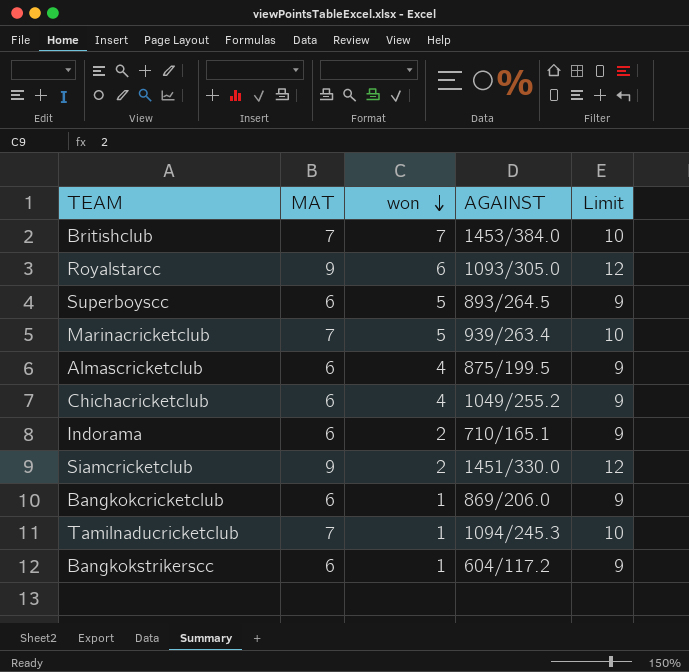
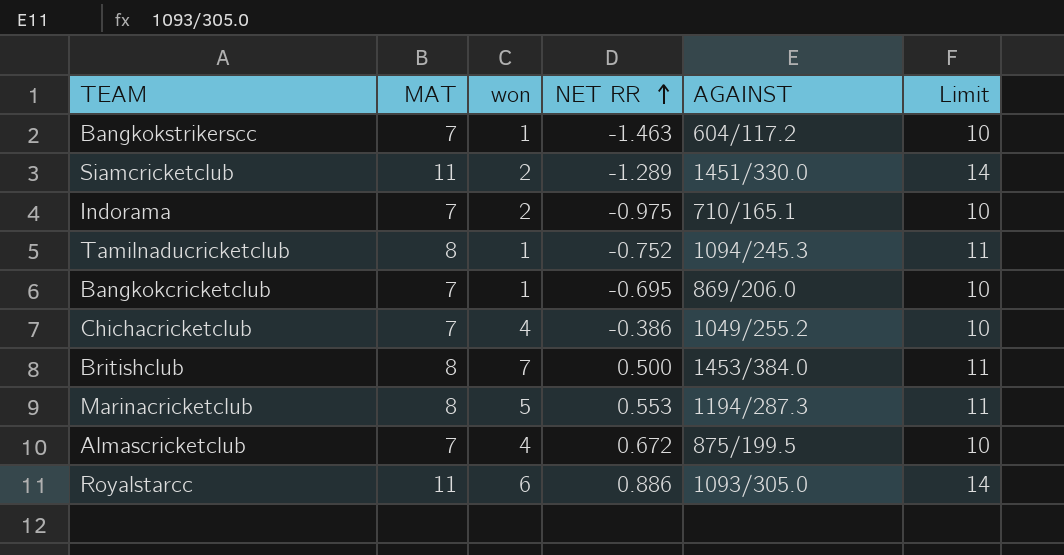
row order: won descending -> NET RR ascending
column NET RR | position: none -> 4
row Superboyscc: 6 | 5 | 893/264.5 | 9 -> none
Bangkokstrikerscc | MAT: 6 -> 7
Bangkokstrikerscc | Limit: 9 -> 10
Siamcricketclub | MAT: 9 -> 11
Siamcricketclub | Limit: 12 -> 14
Indorama | MAT: 6 -> 7
Indorama | Limit: 9 -> 10
Tamilnaducricketclub | MAT: 7 -> 8
Tamilnaducricketclub | Limit: 10 -> 11
Bangkokcricketclub | MAT: 6 -> 7
Bangkokcricketclub | Limit: 9 -> 10
Chichacricketclub | MAT: 6 -> 7
Chichacricketclub | Limit: 9 -> 10
Britishclub | MAT: 7 -> 8
Britishclub | Limit: 10 -> 11
Marinacricketclub | MAT: 7 -> 8
Marinacricketclub | AGAINST: 939/263.4 -> 1194/287.3
Marinacricketclub | Limit: 10 -> 11
Almascricketclub | MAT: 6 -> 7
Almascricketclub | Limit: 9 -> 10
Royalstarcc | MAT: 9 -> 11
Royalstarcc | Limit: 12 -> 14

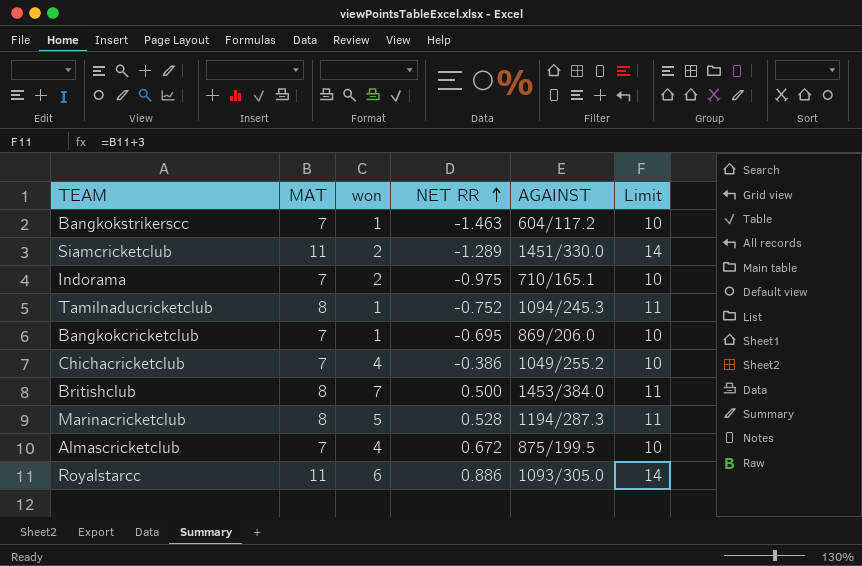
Marinacricketclub | NET RR: 0.553 -> 0.528

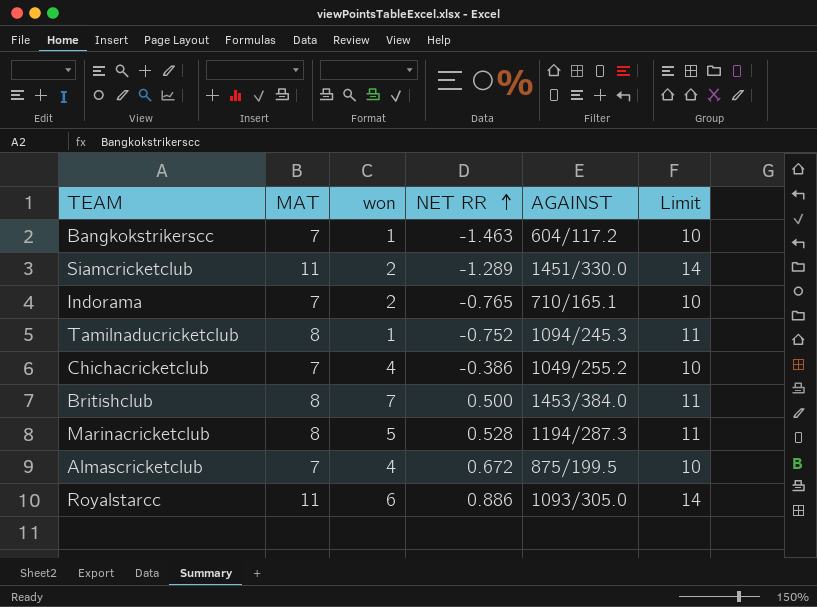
row Bangkokcricketclub: 7 | 1 | -0.695 | 869/206.0 | 10 -> none
Indorama | NET RR: -0.975 -> -0.765

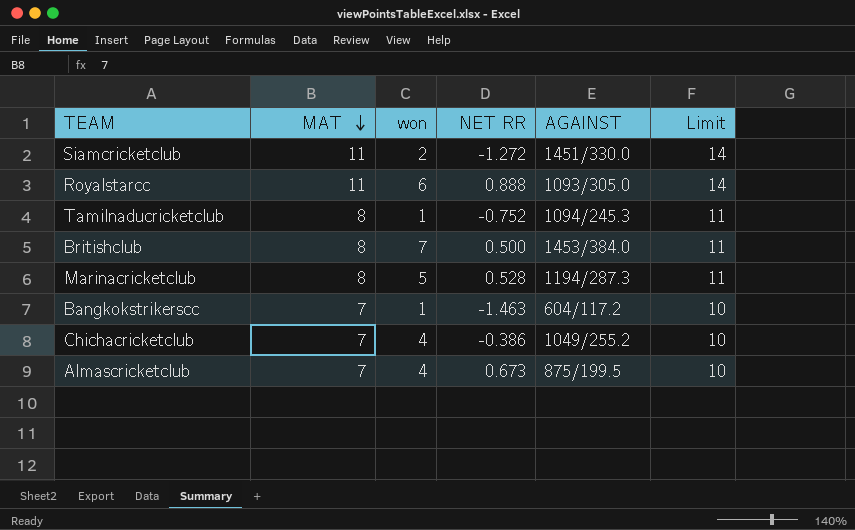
row order: NET RR ascending -> MAT descending
row Indorama: 7 | 2 | -0.765 | 710/165.1 | 10 -> none
Siamcricketclub | NET RR: -1.289 -> -1.272
Royalstarcc | NET RR: 0.886 -> 0.888
Almascricketclub | NET RR: 0.672 -> 0.673

